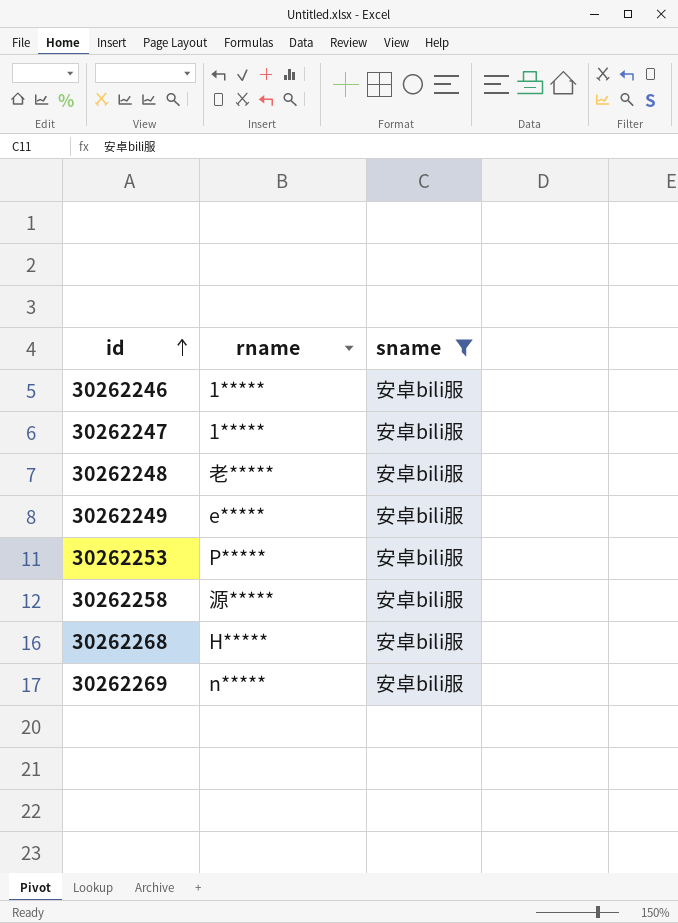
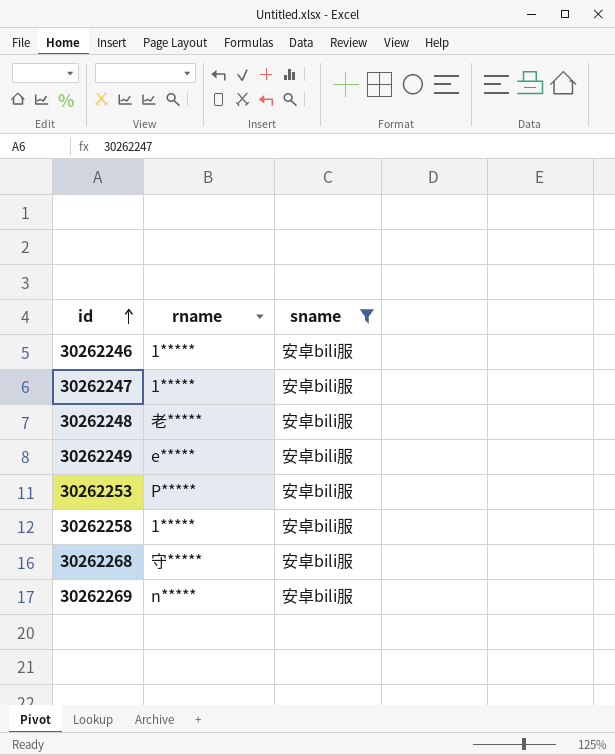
30262258 | rname: 源***** -> 1*****
30262268 | rname: H***** -> 守*****

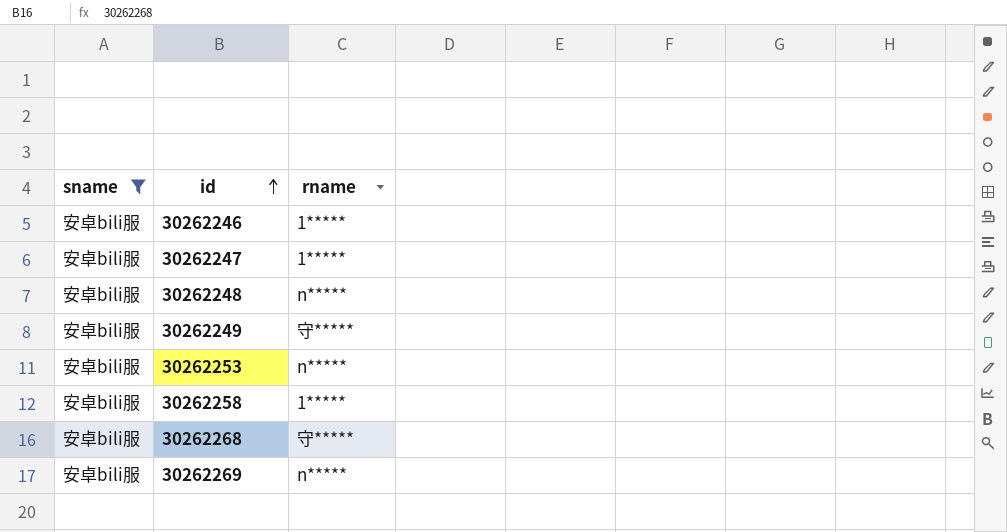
column sname | position: 3 -> 1
30262248 | rname: 老***** -> n*****
30262249 | rname: e***** -> 守*****
30262253 | rname: P***** -> n*****

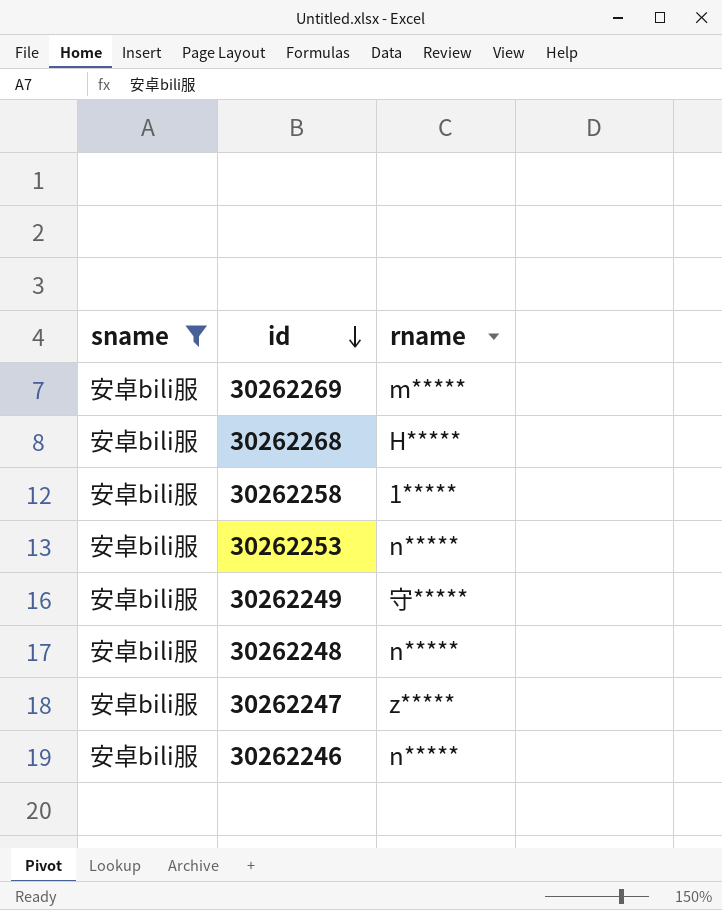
row order: id ascending -> id descending
30262269 | rname: n***** -> m*****
30262268 | rname: 守***** -> H*****
30262247 | rname: 1***** -> z*****
30262246 | rname: 1***** -> n*****

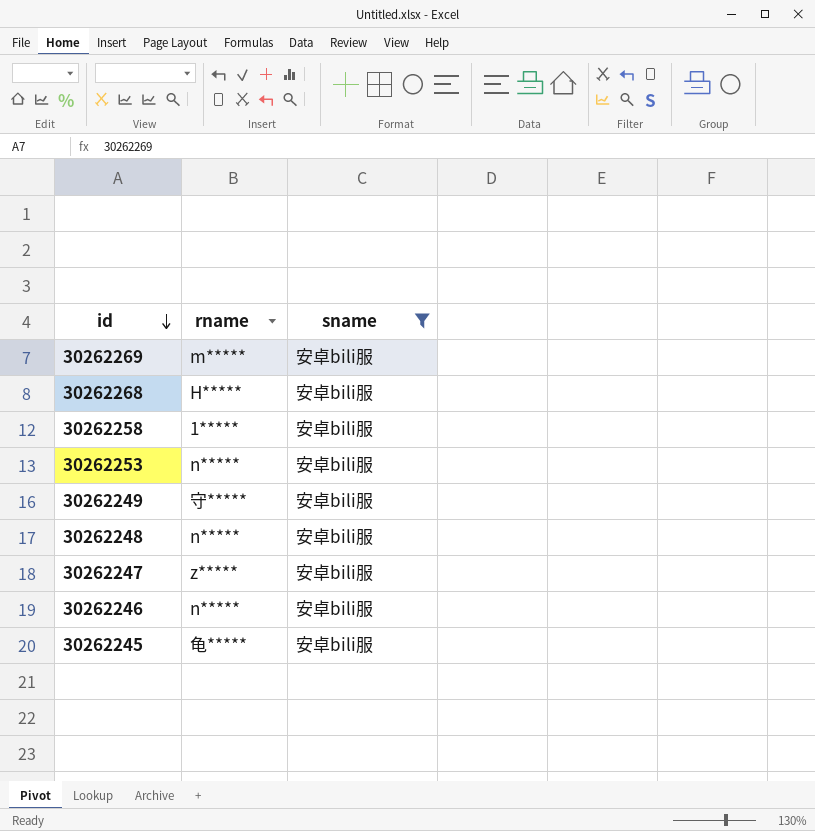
column sname | position: 1 -> 3
row 30262245: none -> 龟***** | 安卓bili服

